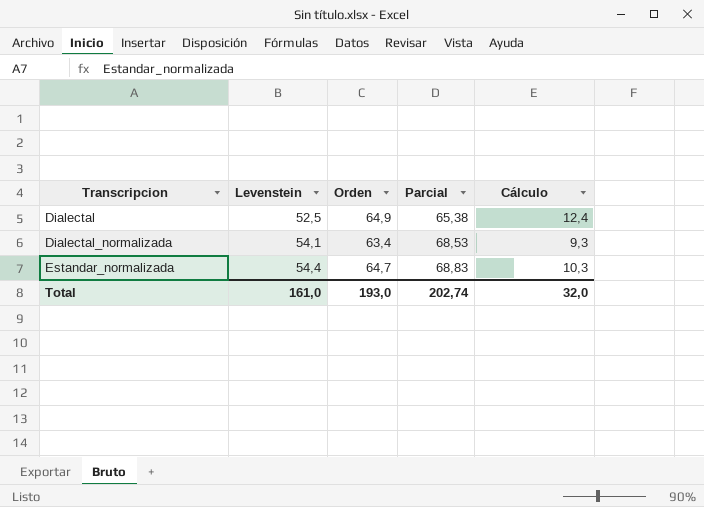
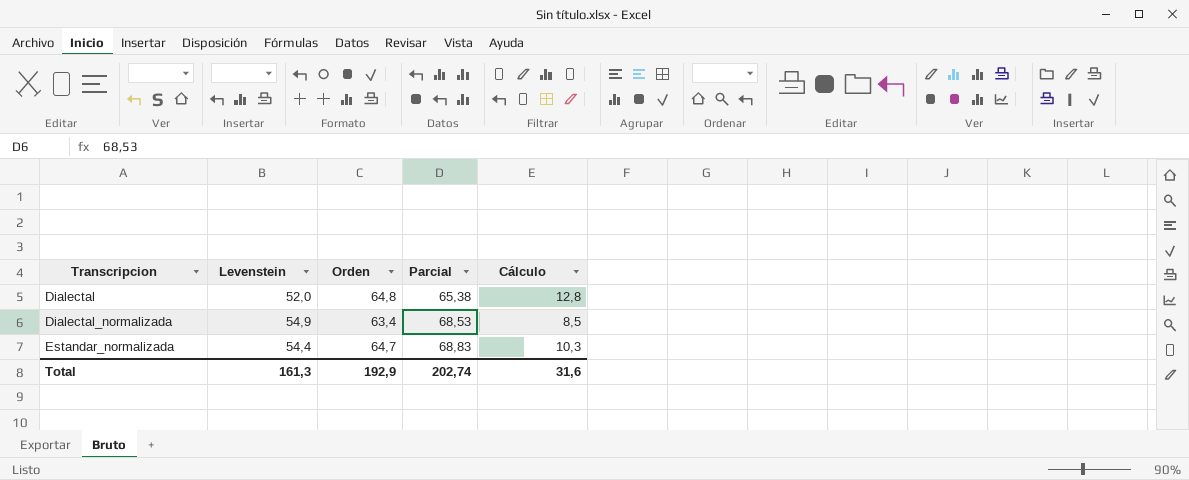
Dialectal | Levenstein: 52,5 -> 52,0
Dialectal | Orden: 64,9 -> 64,8
Dialectal | Cálculo: 12,4 -> 12,8
Dialectal_normalizada | Levenstein: 54,1 -> 54,9
Dialectal_normalizada | Cálculo: 9,3 -> 8,5
Total | Levenstein: 161,0 -> 161,3
Total | Orden: 193,0 -> 192,9
Total | Cálculo: 32,0 -> 31,6

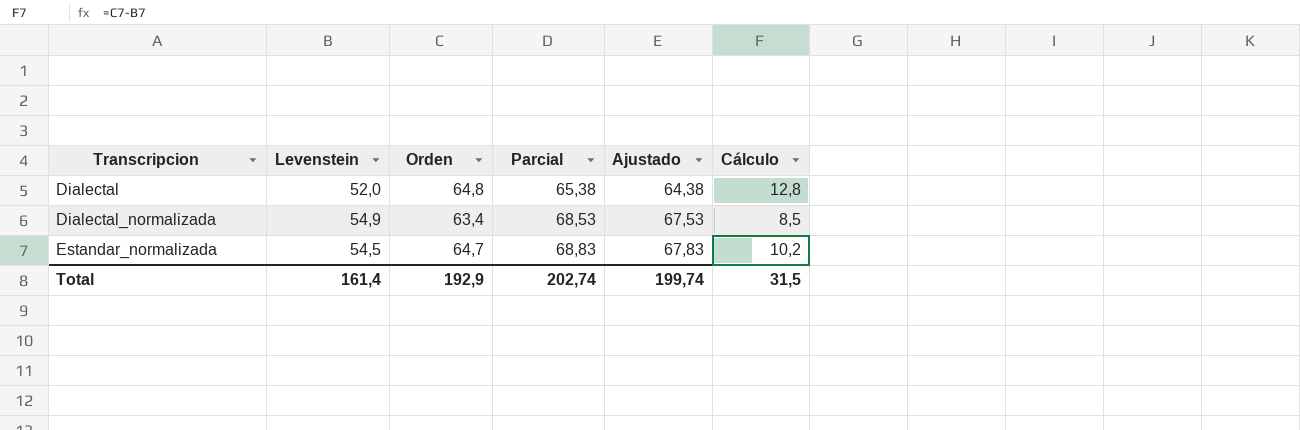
column Ajustado | formula: none -> [Parcial] - 1
Estandar_normalizada | Levenstein: 54,4 -> 54,5
Estandar_normalizada | Cálculo: 10,3 -> 10,2
Total | Levenstein: 161,3 -> 161,4
Total | Cálculo: 31,6 -> 31,5

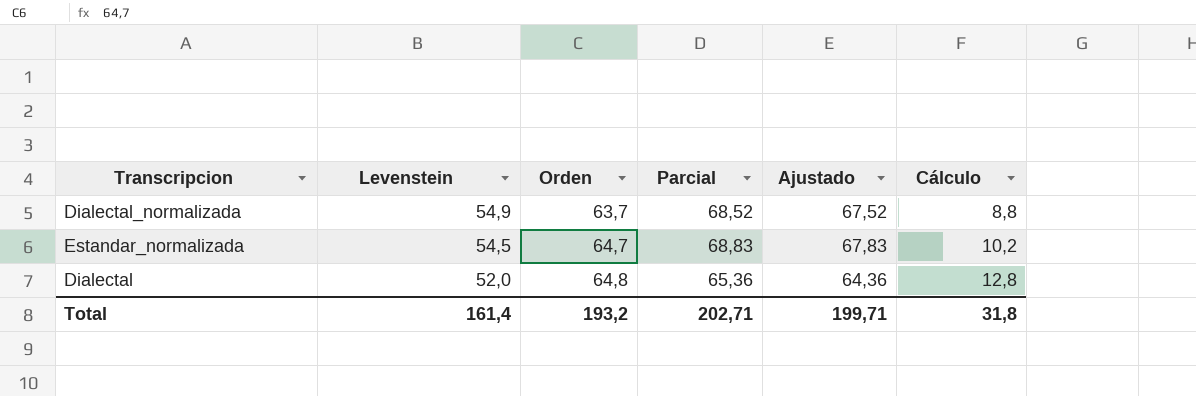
row order: Transcripcion ascending -> Levenstein descending
Dialectal_normalizada | Orden: 63,4 -> 63,7
Dialectal_normalizada | Parcial: 68,53 -> 68,52
Dialectal_normalizada | Ajustado: 67,53 -> 67,52
Dialectal_normalizada | Cálculo: 8,5 -> 8,8
Dialectal | Parcial: 65,38 -> 65,36
Dialectal | Ajustado: 64,38 -> 64,36
Total | Orden: 192,9 -> 193,2
Total | Parcial: 202,74 -> 202,71
Total | Ajustado: 199,74 -> 199,71
Total | Cálculo: 31,5 -> 31,8

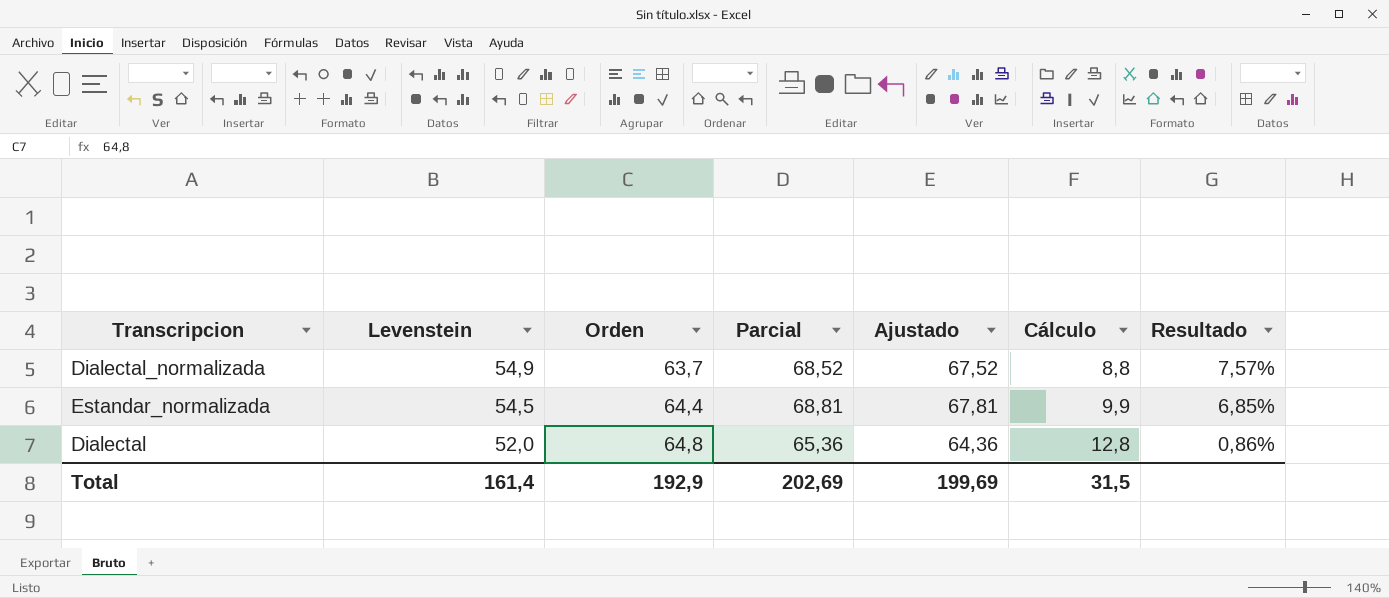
column Resultado | formula: none -> ([Parcial] - [Orden]) / [Orden]
Estandar_normalizada | Orden: 64,7 -> 64,4
Estandar_normalizada | Parcial: 68,83 -> 68,81
Estandar_normalizada | Ajustado: 67,83 -> 67,81
Estandar_normalizada | Cálculo: 10,2 -> 9,9
Total | Orden: 193,2 -> 192,9
Total | Parcial: 202,71 -> 202,69
Total | Ajustado: 199,71 -> 199,69
Total | Cálculo: 31,8 -> 31,5

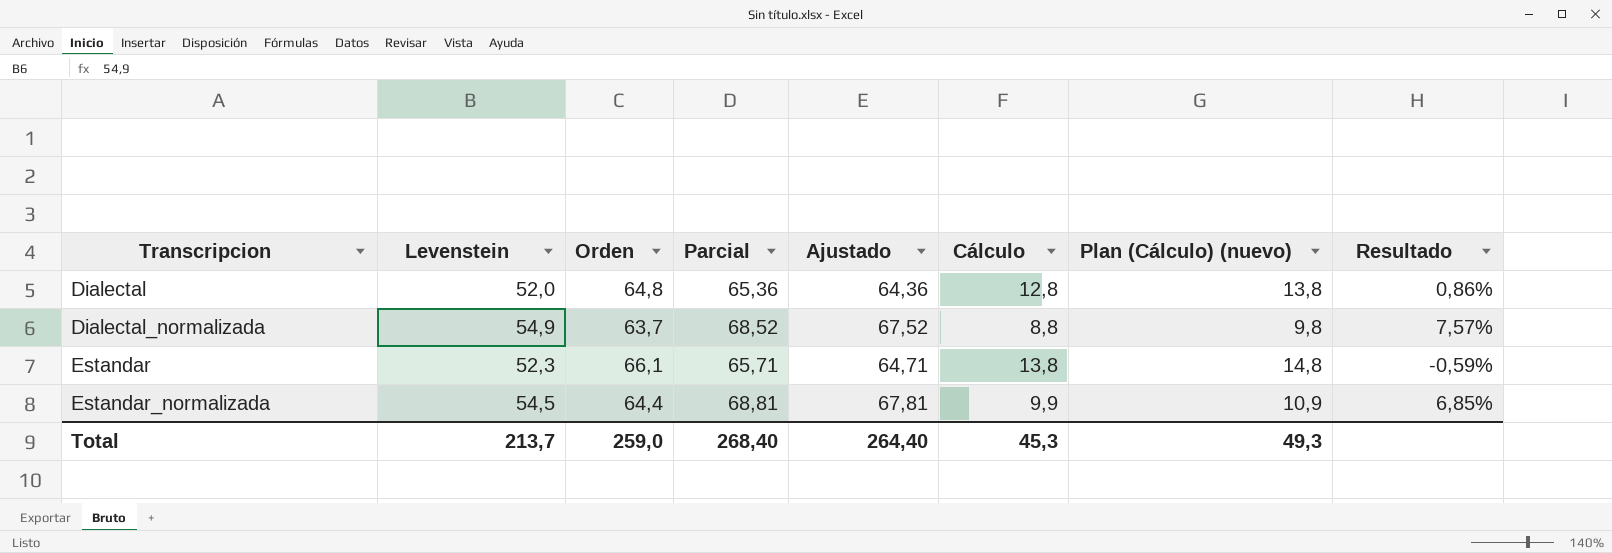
row order: Levenstein descending -> Transcripcion ascending
column Plan (Cálculo) (nuevo) | formula: none -> [Cálculo] + 1
row Estandar: none -> 52,3 | 66,1 | 65,71 | 64,71 | 13,8 | 14,8 | -0,59%
Total | Levenstein: 161,4 -> 213,7
Total | Orden: 192,9 -> 259,0
Total | Parcial: 202,69 -> 268,40
Total | Ajustado: 199,69 -> 264,40
Total | Cálculo: 31,5 -> 45,3

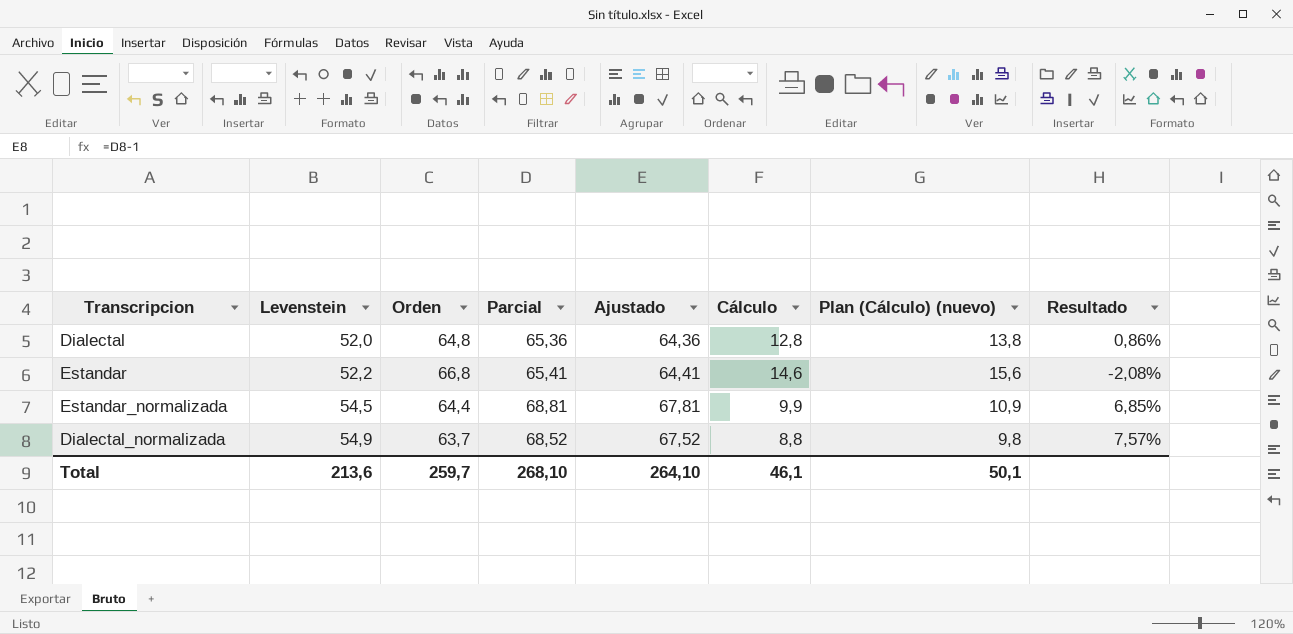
row order: Transcripcion ascending -> Levenstein ascending
Estandar | Levenstein: 52,3 -> 52,2
Estandar | Orden: 66,1 -> 66,8
Estandar | Parcial: 65,71 -> 65,41
Estandar | Ajustado: 64,71 -> 64,41
Estandar | Cálculo: 13,8 -> 14,6
Estandar | Plan (Cálculo) (nuevo): 14,8 -> 15,6
Estandar | Resultado: -0,59% -> -2,08%
Total | Levenstein: 213,7 -> 213,6
Total | Orden: 259,0 -> 259,7
Total | Parcial: 268,40 -> 268,10
Total | Ajustado: 264,40 -> 264,10
Total | Cálculo: 45,3 -> 46,1
Total | Plan (Cálculo) (nuevo): 49,3 -> 50,1

